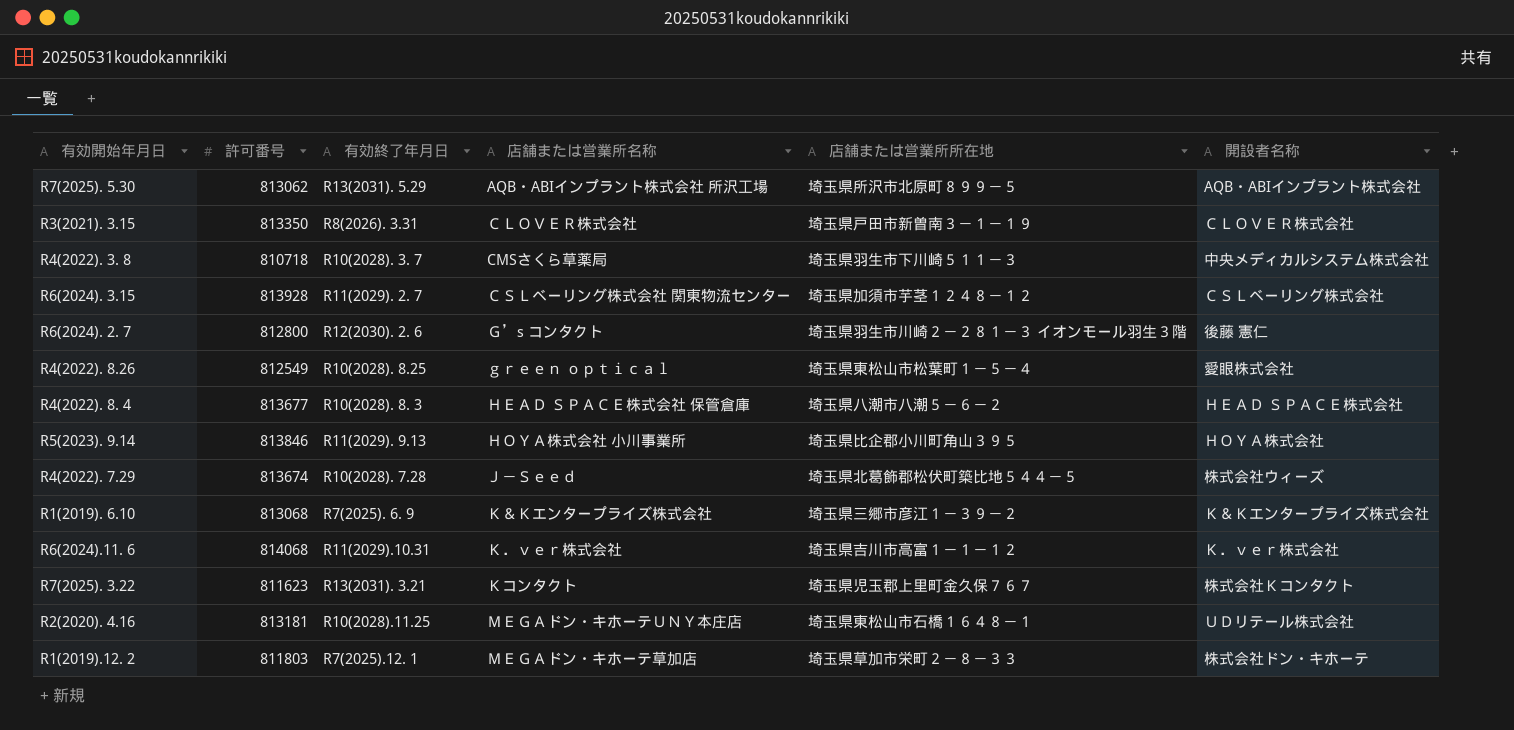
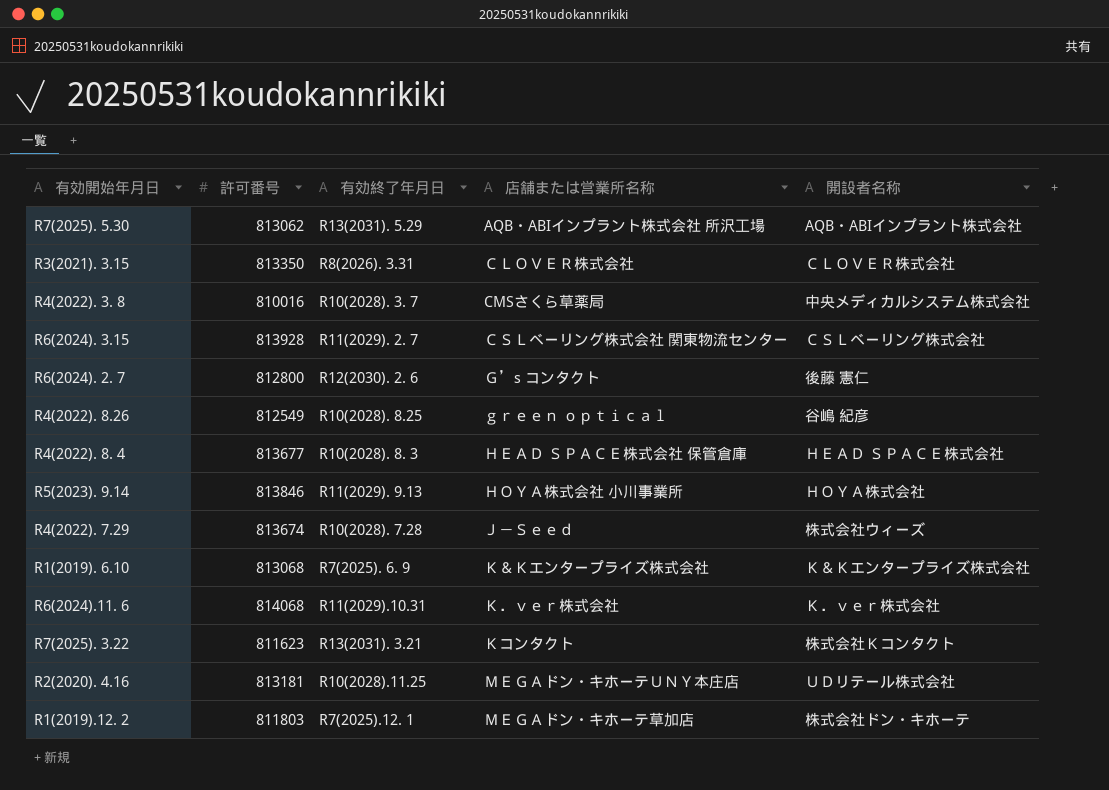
column 店舗または営業所所在地 | position: 5 -> none
R4(2022). 3. 8 | 許可番号: 810718 -> 810016
R4(2022). 8.26 | 開設者名称: 愛眼株式会社 -> 谷嶋 紀彦

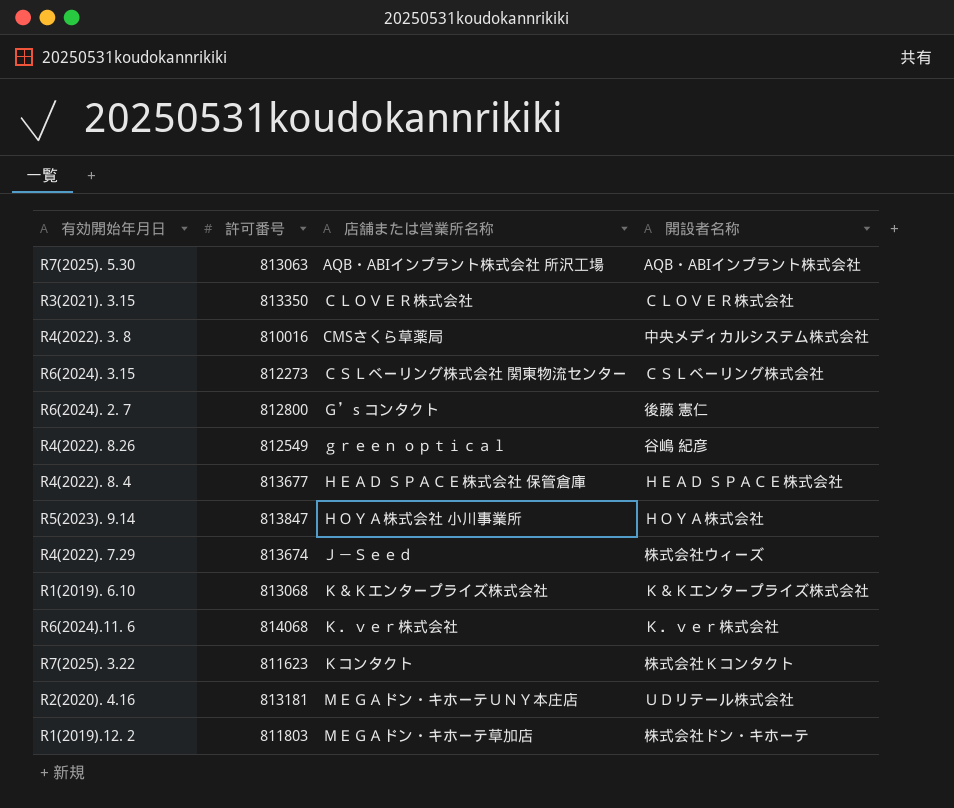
column 有効終了年月日 | position: 3 -> none
R7(2025). 5.30 | 許可番号: 813062 -> 813063
R6(2024). 3.15 | 許可番号: 813928 -> 812273
R5(2023). 9.14 | 許可番号: 813846 -> 813847

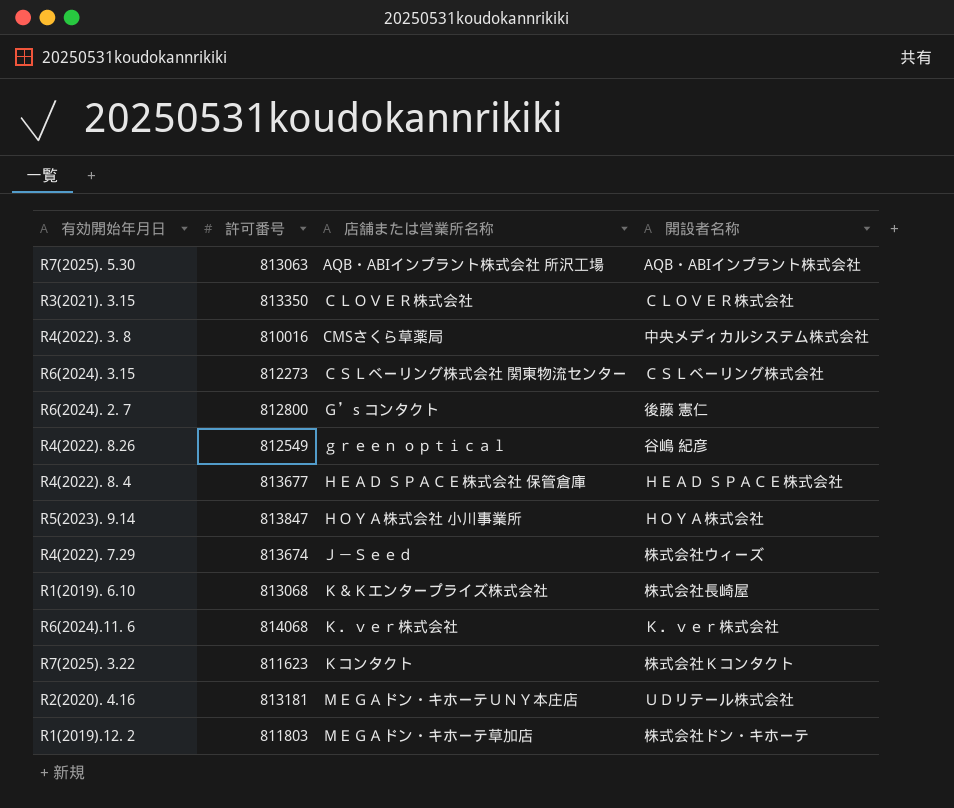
R1(2019). 6.10 | 開設者名称: Ｋ＆Ｋエンタープライズ株式会社 -> 株式会社長崎屋

